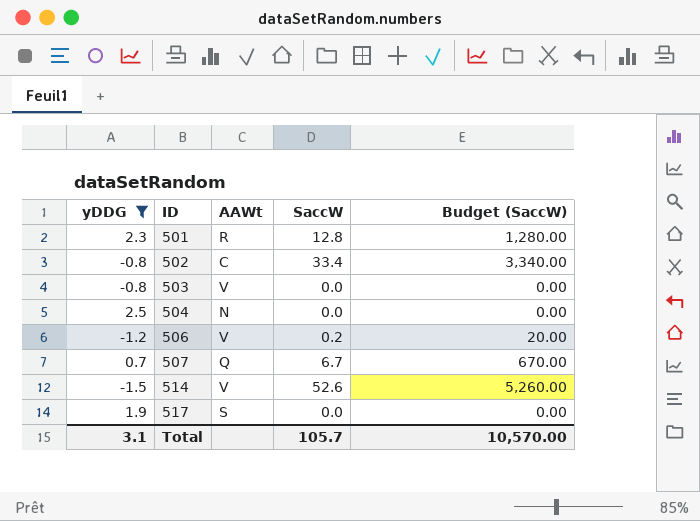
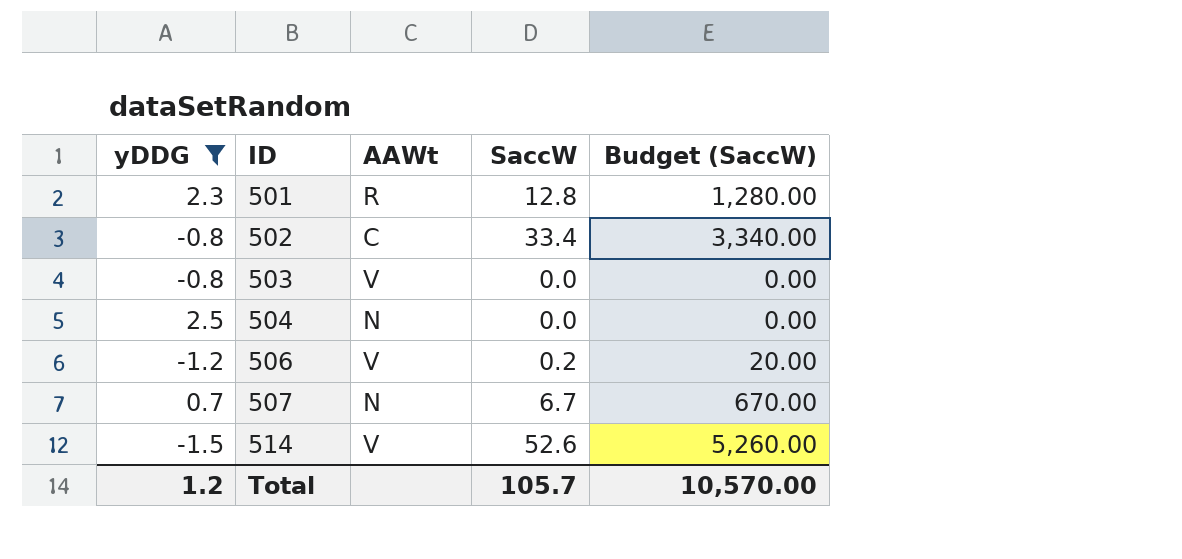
row 517: 1.9 | S | 0.0 | 0.00 -> none
507 | AAWt: Q -> N
Total | yDDG: 3.1 -> 1.2

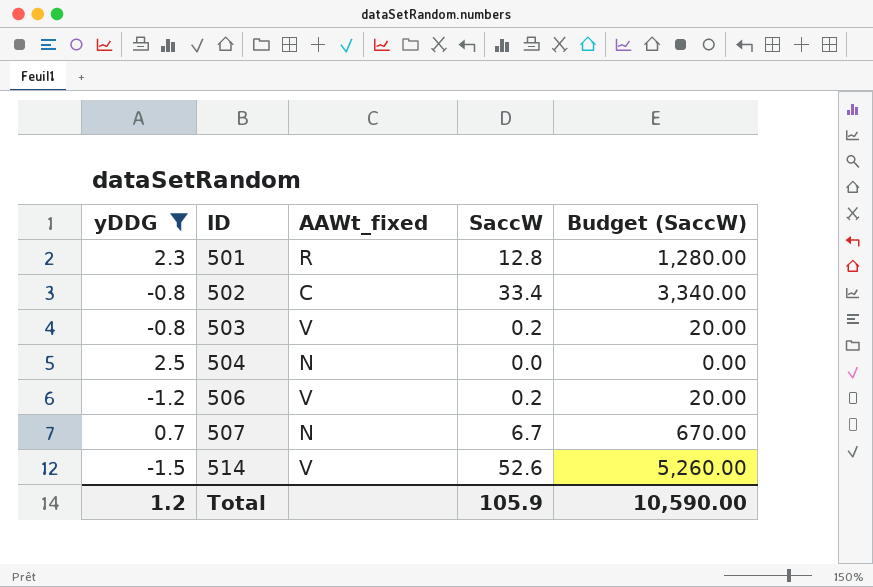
column name: AAWt -> AAWt_fixed
503 | SaccW: 0.0 -> 0.2
503 | Budget (SaccW): 0.00 -> 20.00
Total | SaccW: 105.7 -> 105.9
Total | Budget (SaccW): 10,570.00 -> 10,590.00

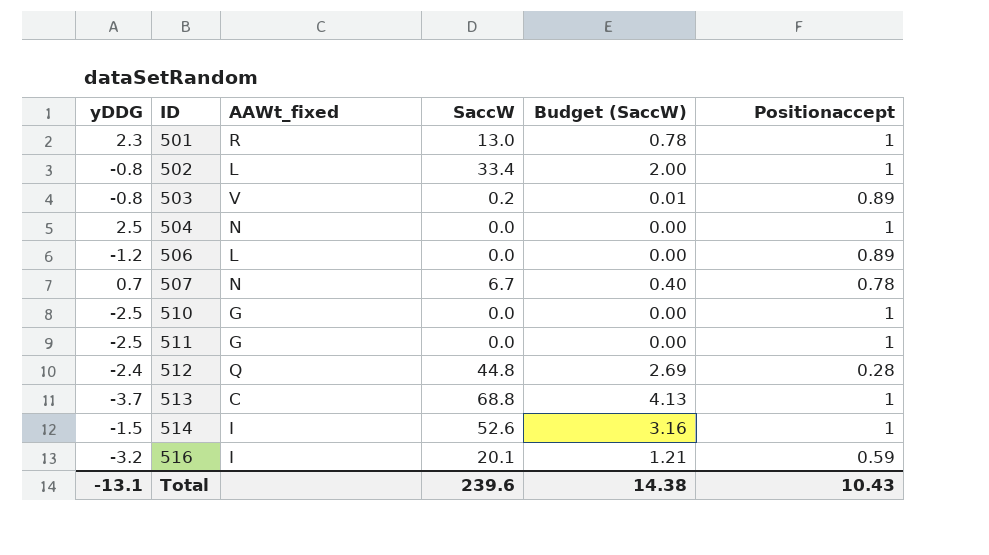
filter: yDDG >= -1.5 -> none
column Budget (SaccW) | formula: [SaccW] * 100 -> [SaccW] * 0.06
column Positionaccept | position: none -> 6
501 | SaccW: 12.8 -> 13.0
502 | AAWt_fixed: C -> L
506 | AAWt_fixed: V -> L
506 | SaccW: 0.2 -> 0.0
514 | AAWt_fixed: V -> I
Total | yDDG: 1.2 -> -13.1
Total | SaccW: 105.9 -> 239.6
Total | Budget (SaccW): 10,590.00 -> 14.38

